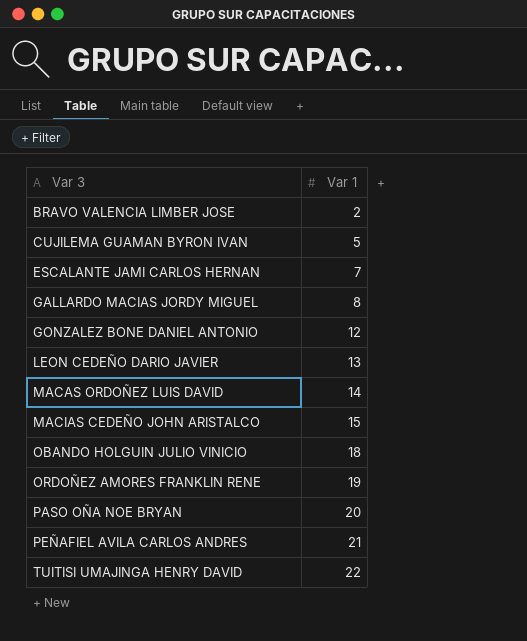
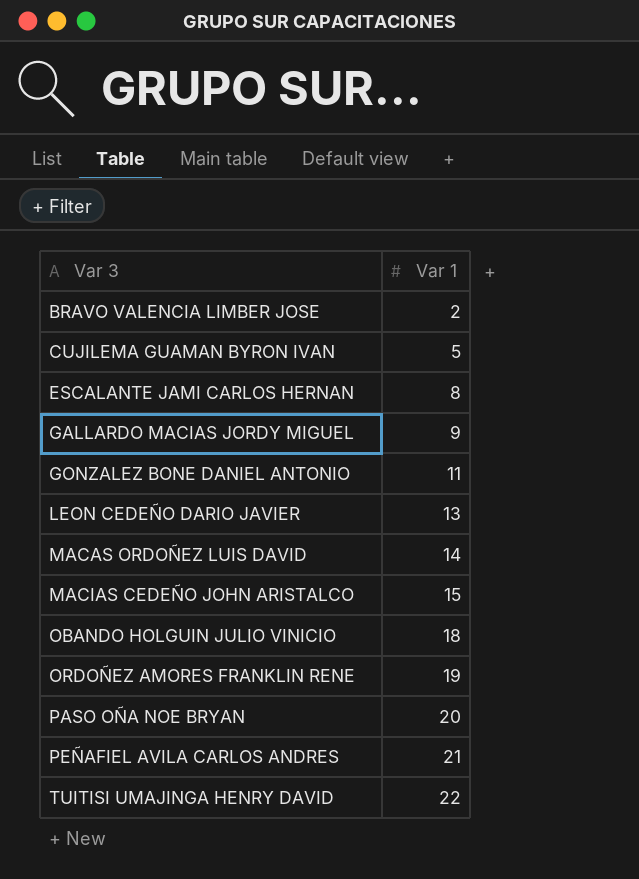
ESCALANTE JAMI CARLOS HERNAN | Var 1: 7 -> 8
GALLARDO MACIAS JORDY MIGUEL | Var 1: 8 -> 9
GONZALEZ BONE DANIEL ANTONIO | Var 1: 12 -> 11

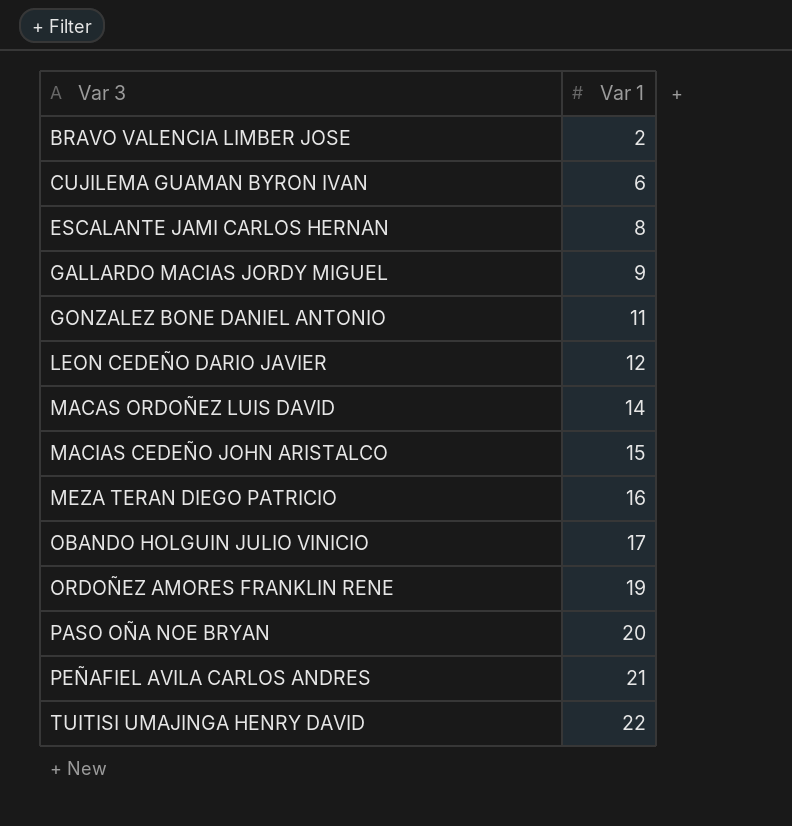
CUJILEMA GUAMAN BYRON IVAN | Var 1: 5 -> 6
LEON CEDEÑO DARIO JAVIER | Var 1: 13 -> 12
row MEZA TERAN DIEGO PATRICIO: none -> 16
OBANDO HOLGUIN JULIO VINICIO | Var 1: 18 -> 17

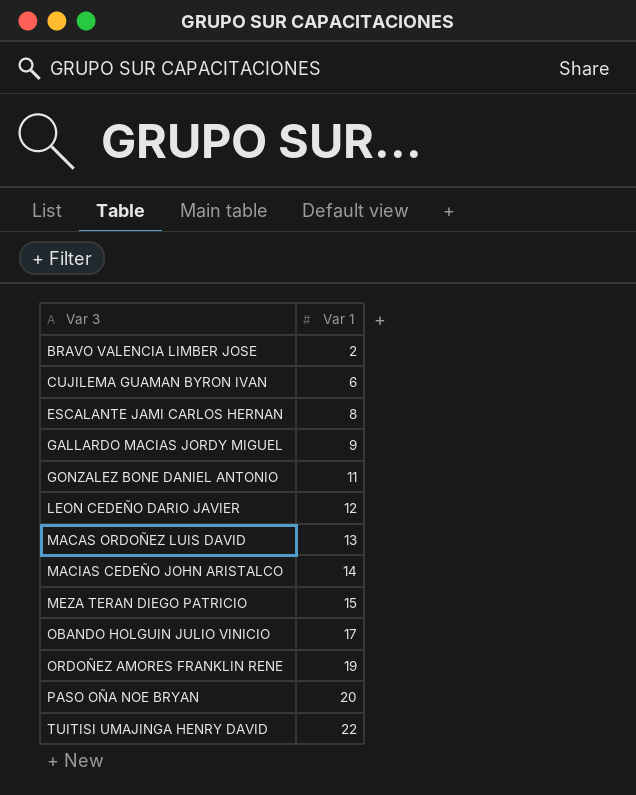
row PEÑAFIEL AVILA CARLOS ANDRES: 21 -> none
MACAS ORDOÑEZ LUIS DAVID | Var 1: 14 -> 13
MACIAS CEDEÑO JOHN ARISTALCO | Var 1: 15 -> 14
MEZA TERAN DIEGO PATRICIO | Var 1: 16 -> 15

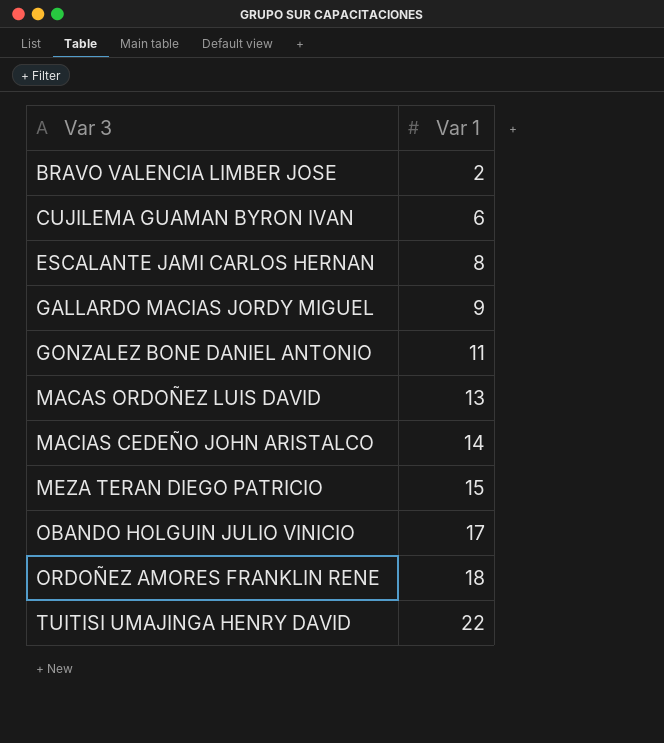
row LEON CEDEÑO DARIO JAVIER: 12 -> none
row PASO OÑA NOE BRYAN: 20 -> none
ORDOÑEZ AMORES FRANKLIN RENE | Var 1: 19 -> 18

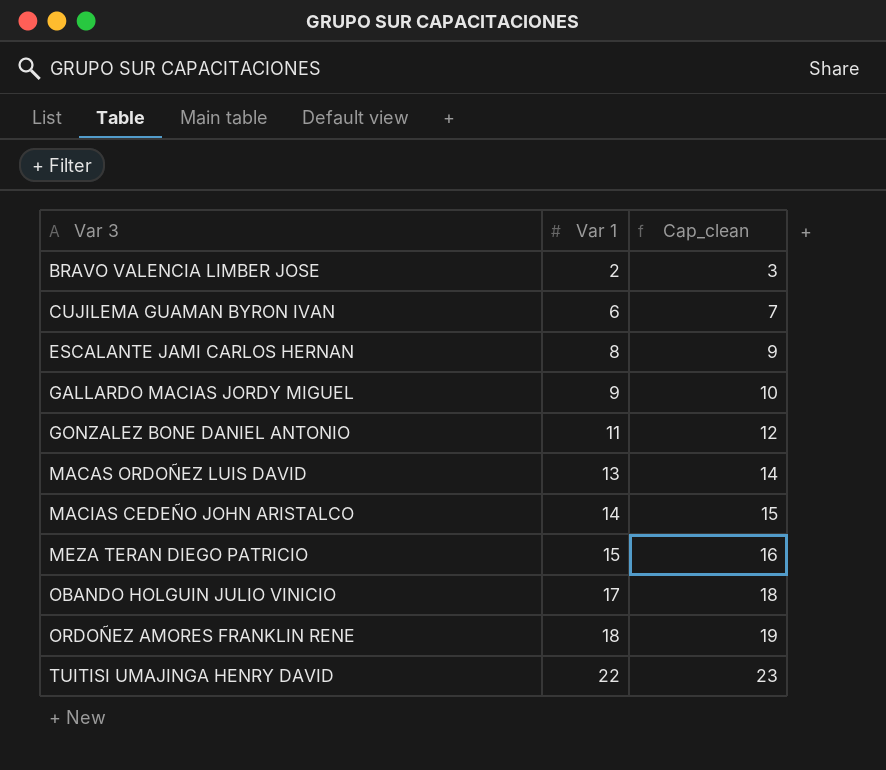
column Cap_clean | formula: none -> [Var 1] + 1

